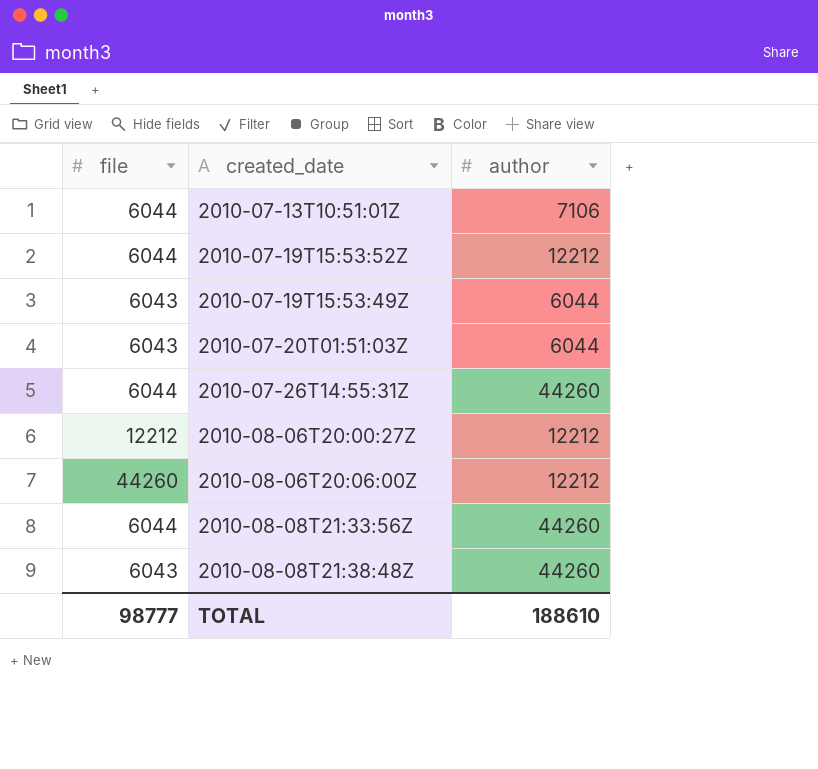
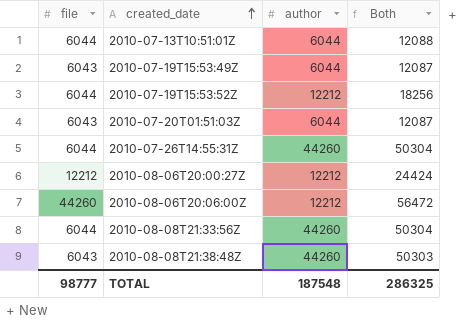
row order: none -> created_date ascending
column Both | formula: none -> [file] + [author]
2010-07-13T10:51:01Z | author: 7106 -> 6044
TOTAL | author: 188610 -> 187548

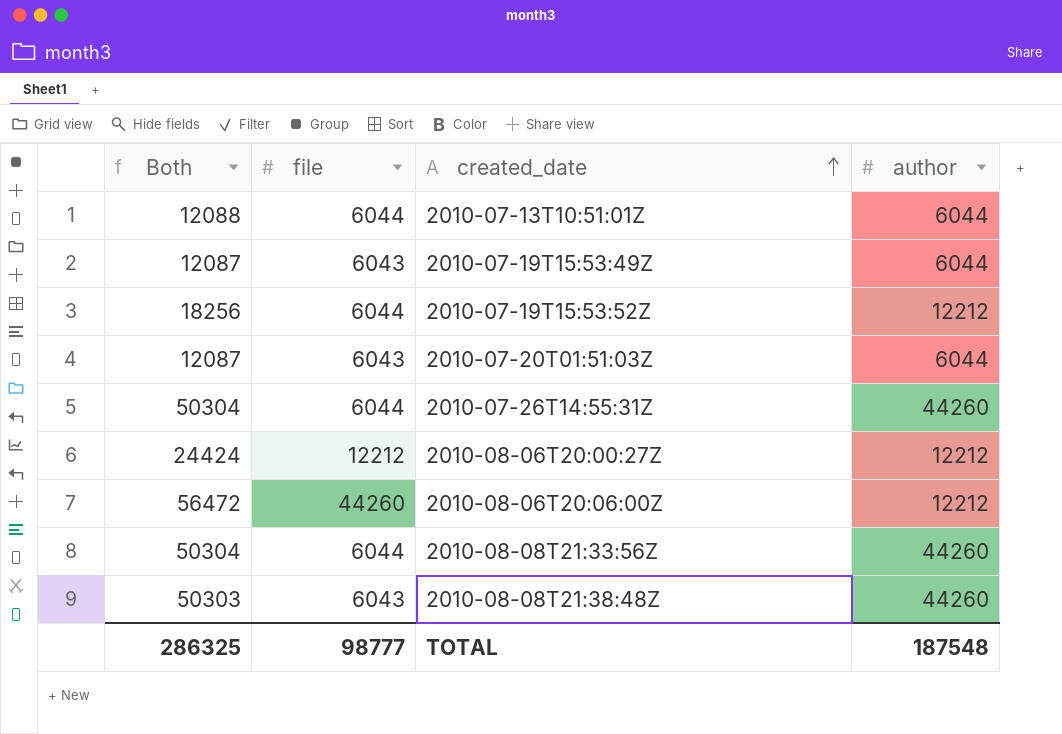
column Both | position: 4 -> 1

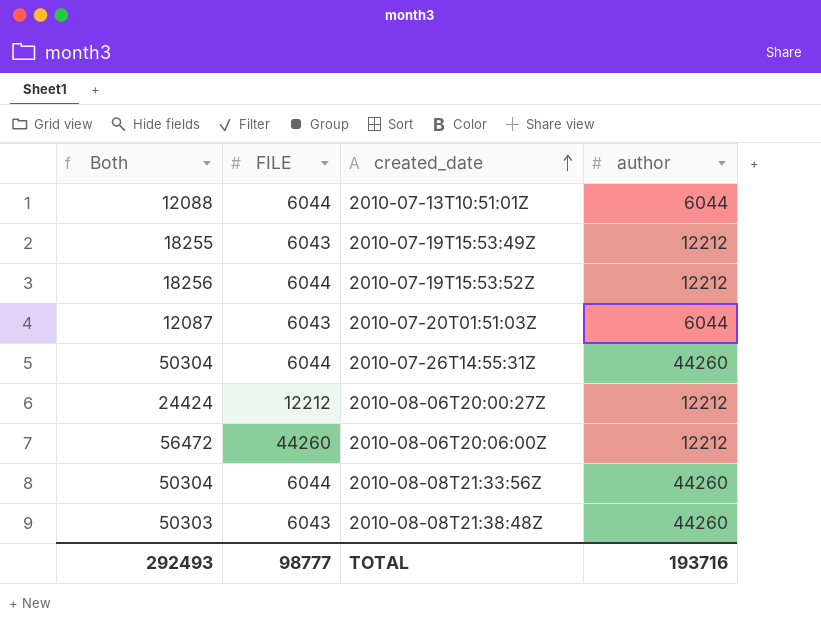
column name: file -> FILE
2010-07-19T15:53:49Z | Both: 12087 -> 18255
2010-07-19T15:53:49Z | author: 6044 -> 12212
TOTAL | Both: 286325 -> 292493
TOTAL | author: 187548 -> 193716

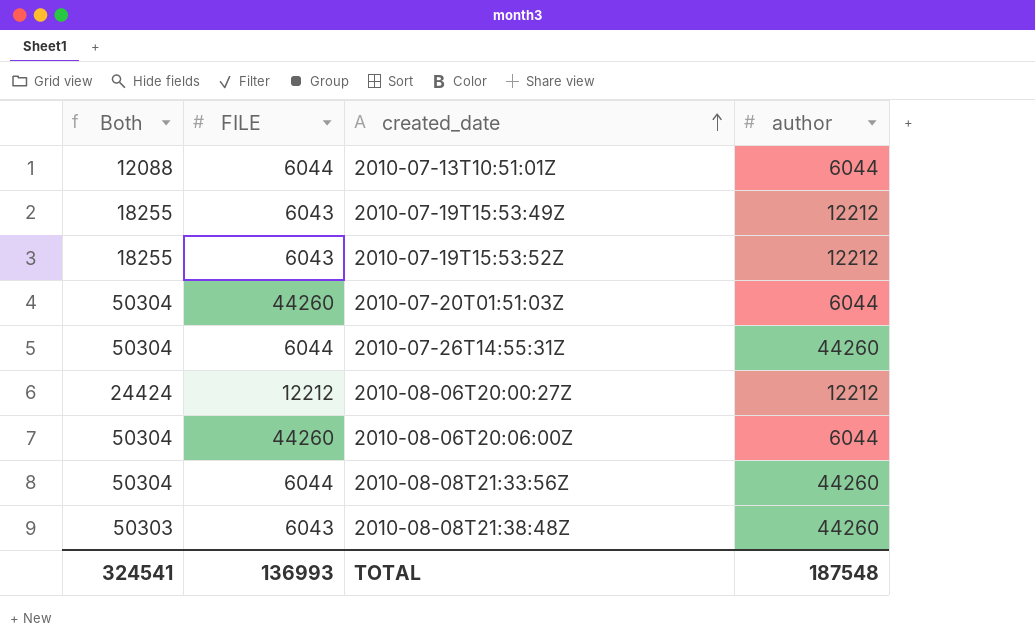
2010-07-19T15:53:52Z | Both: 18256 -> 18255
2010-07-19T15:53:52Z | FILE: 6044 -> 6043
2010-07-20T01:51:03Z | Both: 12087 -> 50304
2010-07-20T01:51:03Z | FILE: 6043 -> 44260
2010-08-06T20:06:00Z | Both: 56472 -> 50304
2010-08-06T20:06:00Z | author: 12212 -> 6044
TOTAL | Both: 292493 -> 324541
TOTAL | FILE: 98777 -> 136993
TOTAL | author: 193716 -> 187548

